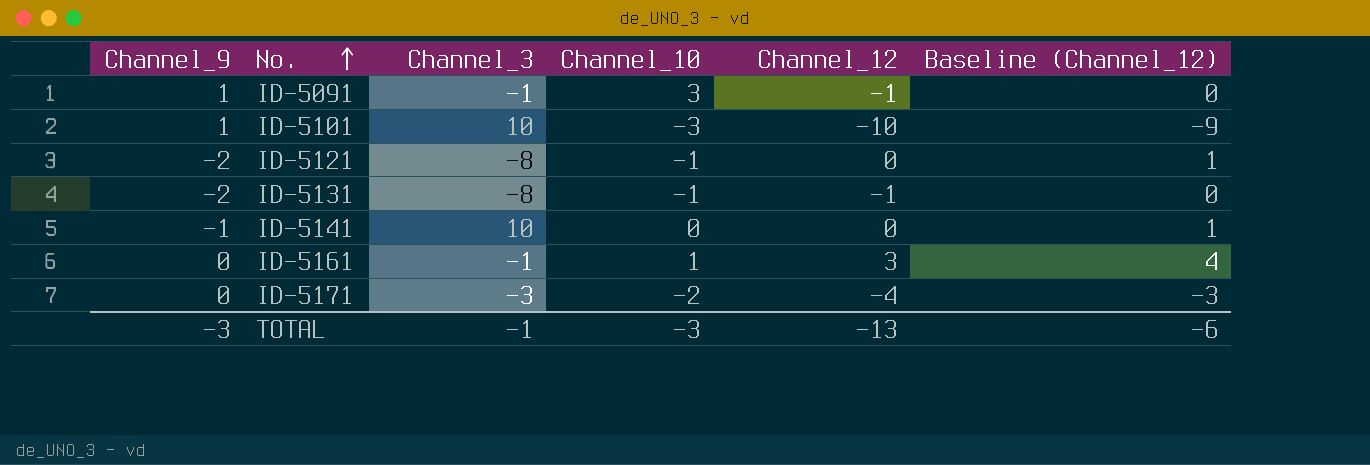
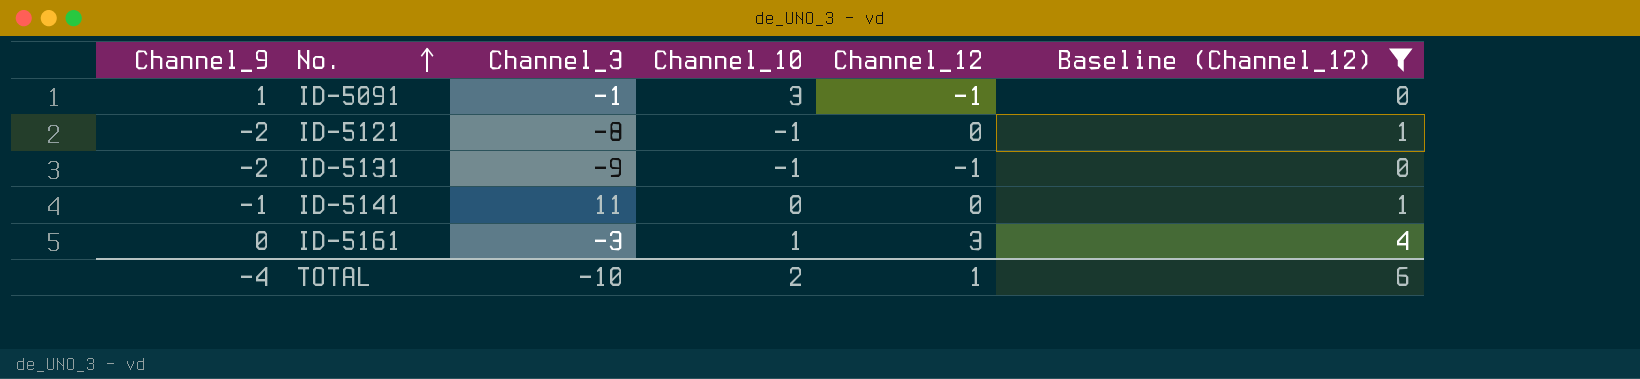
filter: none -> Baseline (Channel_12) >= 0
ID-5131 | Channel_3: -8 -> -9
ID-5141 | Channel_3: 10 -> 11
ID-5161 | Channel_3: -1 -> -3
TOTAL | Channel_9: -3 -> -4
TOTAL | Channel_3: -1 -> -10
TOTAL | Channel_10: -3 -> 2
TOTAL | Channel_12: -13 -> 1
TOTAL | Baseline (Channel_12): -6 -> 6

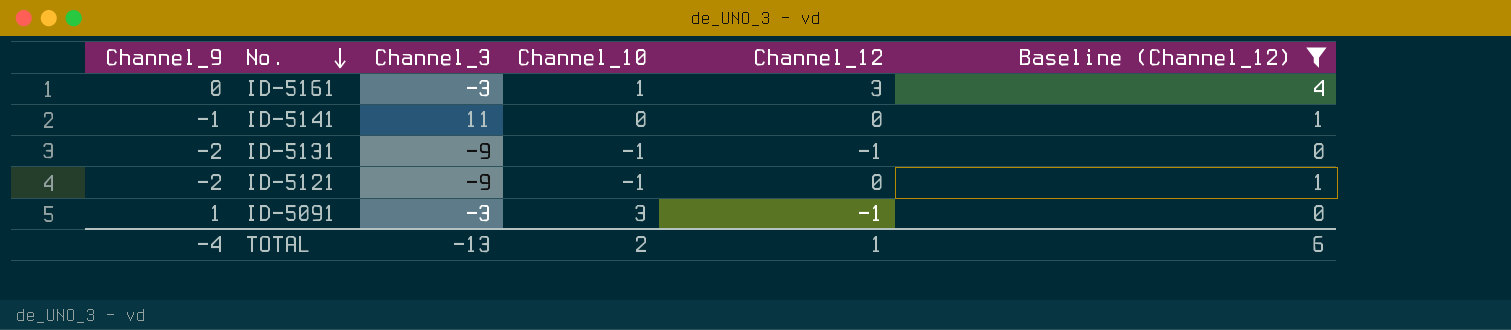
row order: No. ascending -> No. descending
ID-5121 | Channel_3: -8 -> -9
ID-5091 | Channel_3: -1 -> -3
TOTAL | Channel_3: -10 -> -13

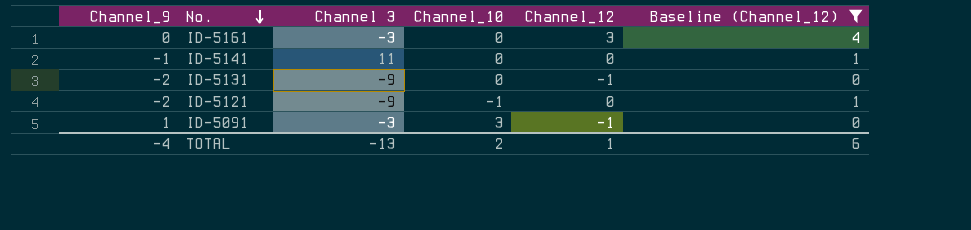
column name: Channel_3 -> Channel 3
ID-5161 | Channel_10: 1 -> 0
ID-5131 | Channel_10: -1 -> 0

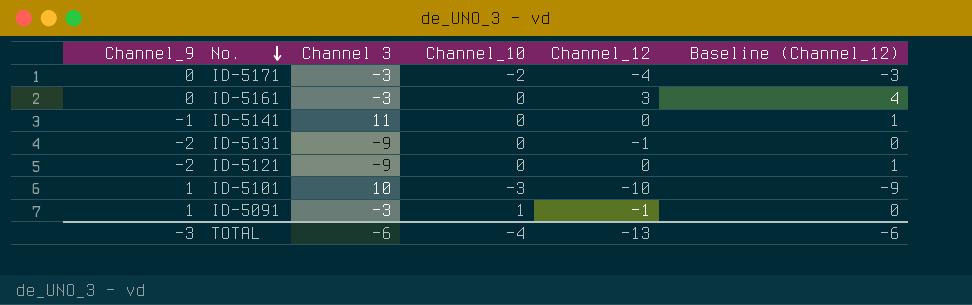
filter: Baseline (Channel_12) >= 0 -> none
ID-5121 | Channel_10: -1 -> 0
ID-5091 | Channel_10: 3 -> 1
TOTAL | Channel_9: -4 -> -3
TOTAL | Channel 3: -13 -> -6
TOTAL | Channel_10: 2 -> -4
TOTAL | Channel_12: 1 -> -13
TOTAL | Baseline (Channel_12): 6 -> -6

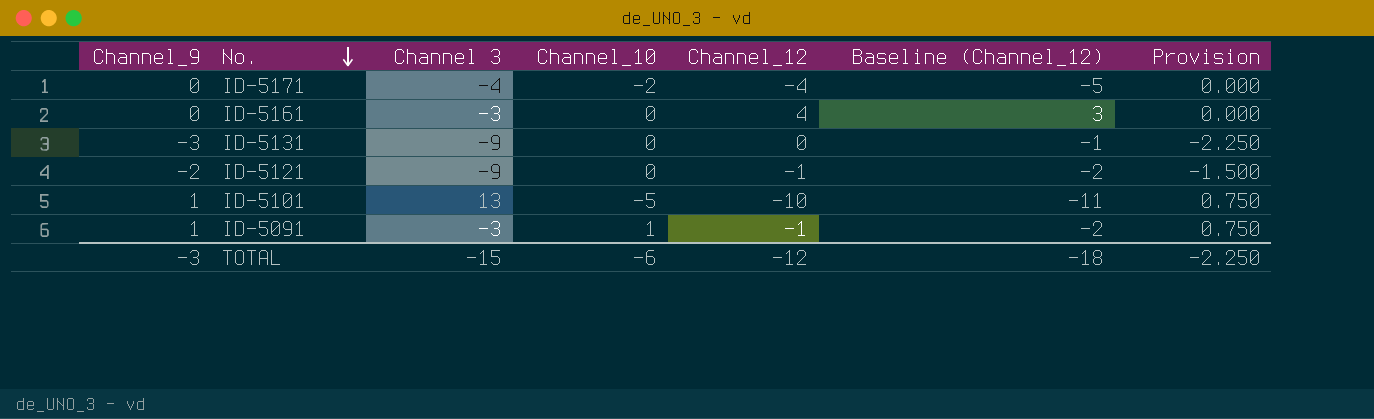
column Baseline (Channel_12) | formula: [Channel_12] + 1 -> [Channel_12] - 1
column Provision | formula: none -> [Channel_9] * 0.75
row ID-5141: -1 | 11 | 0 | 0 | 1 -> none
ID-5171 | Channel 3: -3 -> -4
ID-5161 | Channel_12: 3 -> 4
ID-5131 | Channel_9: -2 -> -3
ID-5131 | Channel_12: -1 -> 0
ID-5121 | Channel_12: 0 -> -1
ID-5101 | Channel 3: 10 -> 13
ID-5101 | Channel_10: -3 -> -5
TOTAL | Channel 3: -6 -> -15
TOTAL | Channel_10: -4 -> -6
TOTAL | Channel_12: -13 -> -12
TOTAL | Baseline (Channel_12): -6 -> -18

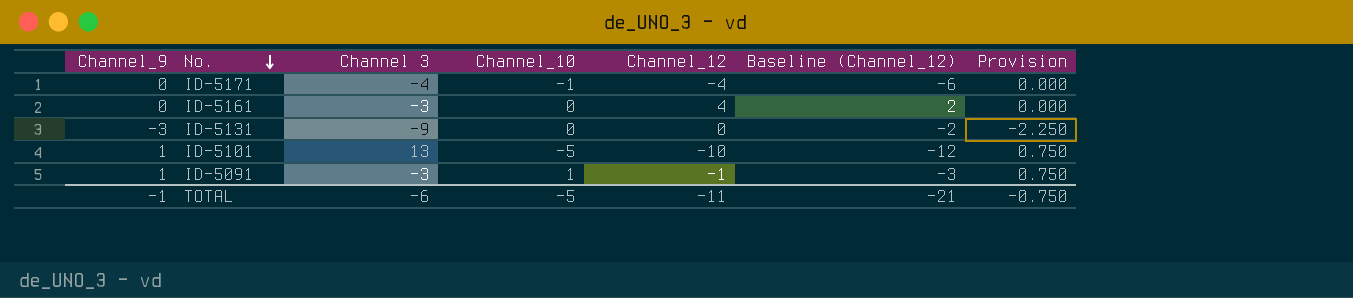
column Baseline (Channel_12) | formula: [Channel_12] - 1 -> [Channel_12] - 2
row ID-5121: -2 | -9 | 0 | -1 | -2 | -1.500 -> none
ID-5171 | Channel_10: -2 -> -1
TOTAL | Channel_9: -3 -> -1
TOTAL | Channel 3: -15 -> -6
TOTAL | Channel_10: -6 -> -5
TOTAL | Channel_12: -12 -> -11
TOTAL | Baseline (Channel_12): -18 -> -21
TOTAL | Provision: -2.250 -> -0.750

